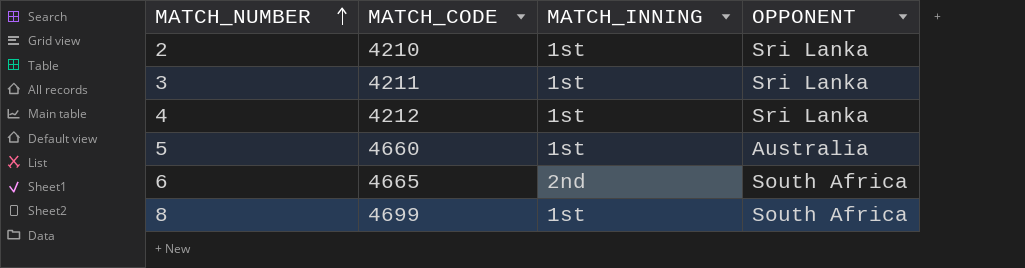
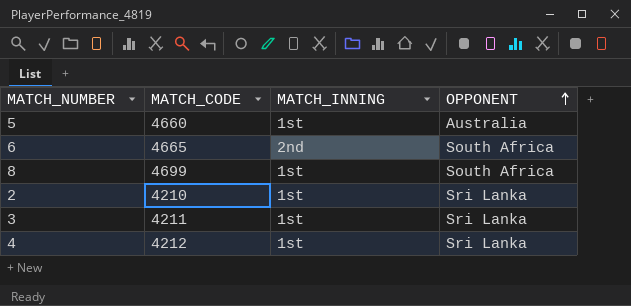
row order: MATCH_NUMBER ascending -> OPPONENT ascending

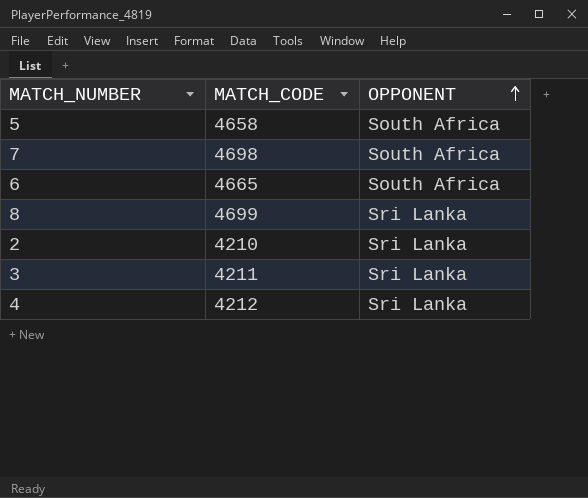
column MATCH_INNING | position: 3 -> none
5 | MATCH_CODE: 4660 -> 4658
5 | OPPONENT: Australia -> South Africa
row 7: none -> 4698 | South Africa
8 | OPPONENT: South Africa -> Sri Lanka

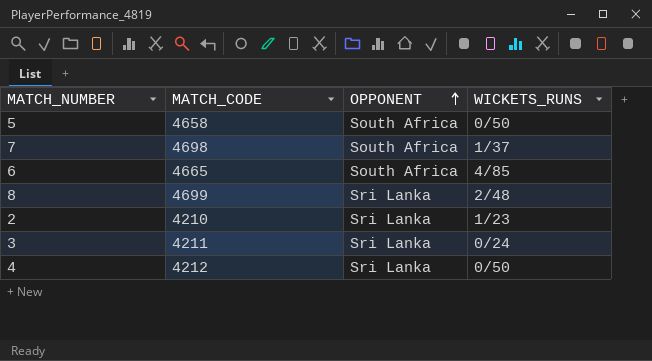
column WICKETS_RUNS | position: none -> 4

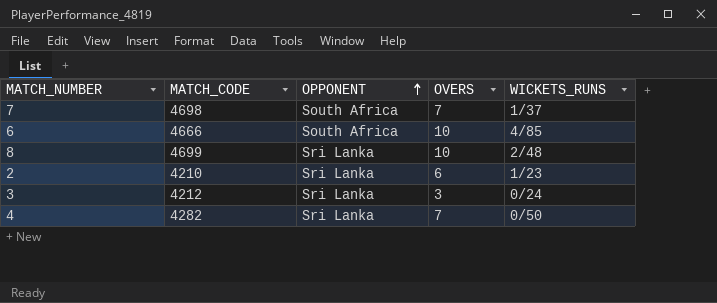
column OVERS | position: none -> 4
row 5: 4658 | South Africa | 0/50 -> none
6 | MATCH_CODE: 4665 -> 4666
3 | MATCH_CODE: 4211 -> 4212
4 | MATCH_CODE: 4212 -> 4282

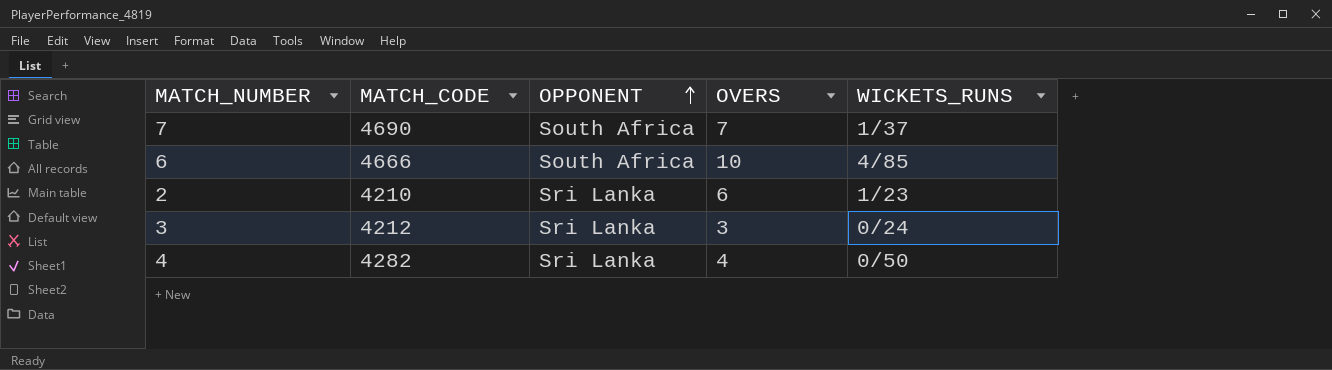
row 8: 4699 | Sri Lanka | 10 | 2/48 -> none
7 | MATCH_CODE: 4698 -> 4690
4 | OVERS: 7 -> 4

